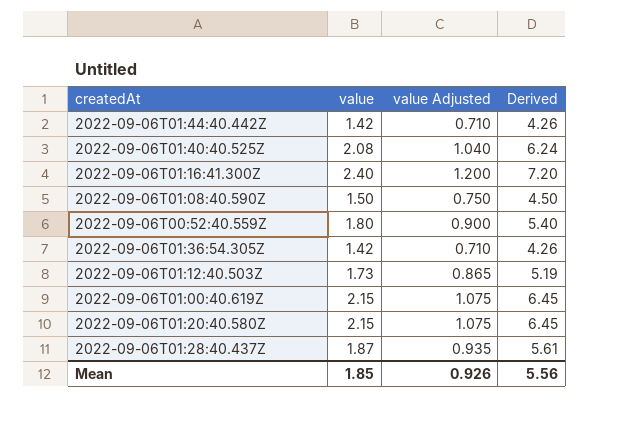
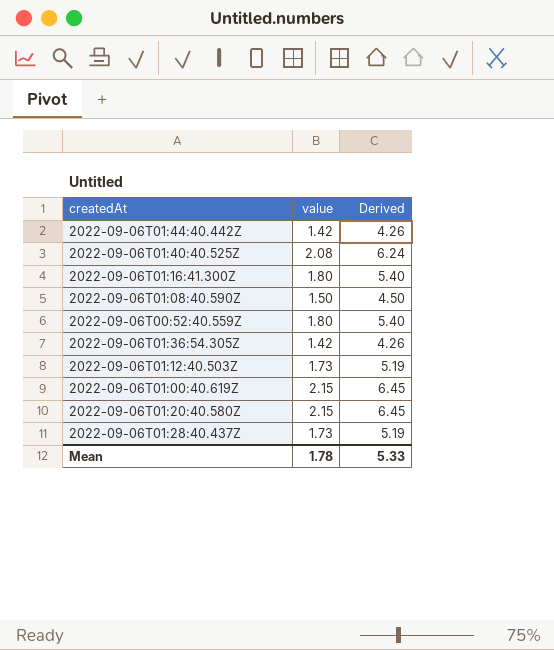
column value Adjusted | formula: [value] * 0.5 -> none
2022-09-06T01:16:41.300Z | value: 2.40 -> 1.80
2022-09-06T01:16:41.300Z | Derived: 7.20 -> 5.40
2022-09-06T01:28:40.437Z | value: 1.87 -> 1.73
2022-09-06T01:28:40.437Z | Derived: 5.61 -> 5.19
Mean | value: 1.85 -> 1.78
Mean | Derived: 5.56 -> 5.33

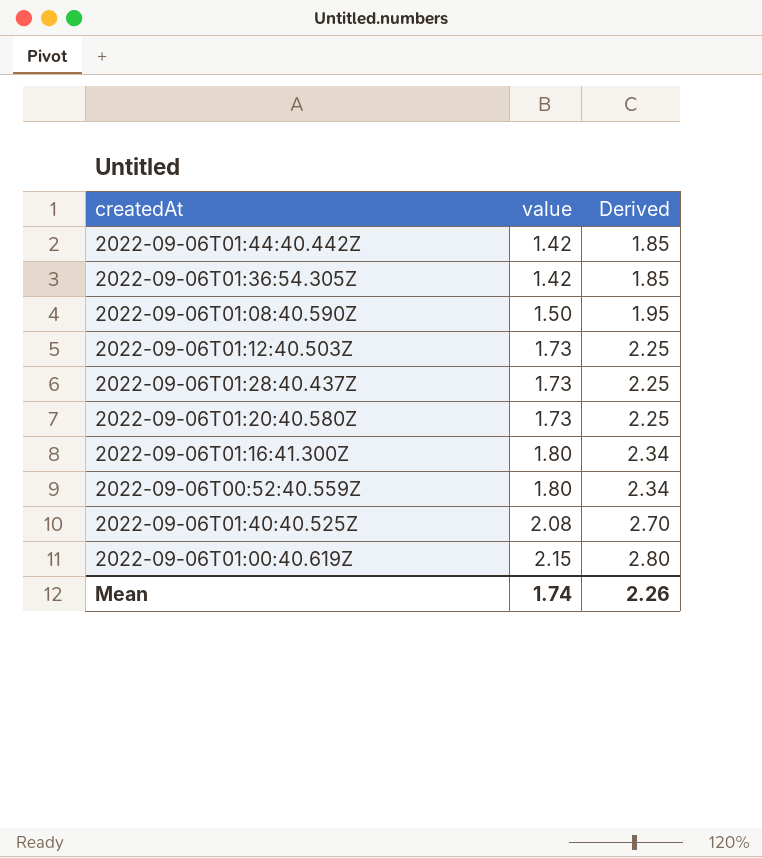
row order: none -> value ascending
column Derived | formula: [value] * 3 -> [value] * 1.3
2022-09-06T01:20:40.580Z | value: 2.15 -> 1.73
Mean | value: 1.78 -> 1.74
Mean | Derived: 5.33 -> 2.26

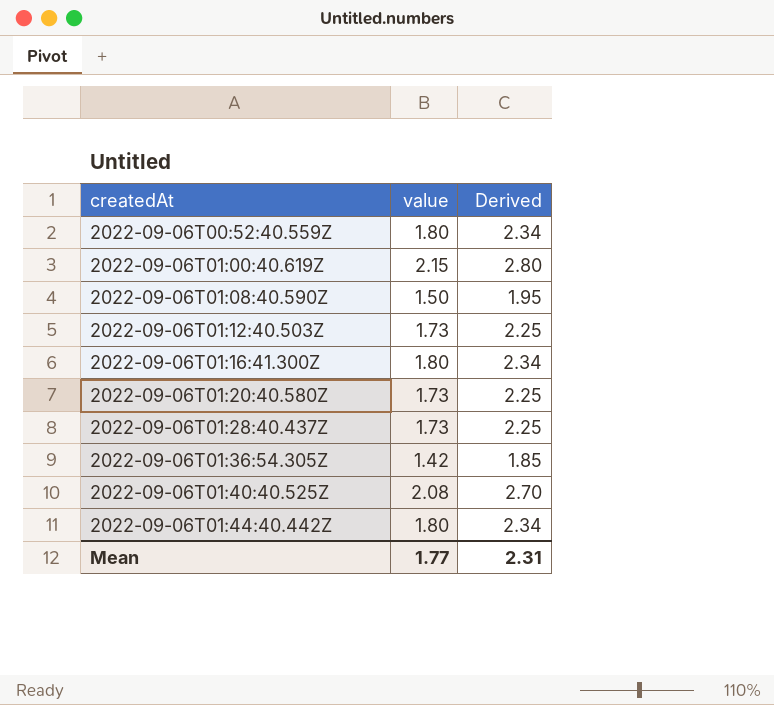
row order: value ascending -> createdAt ascending
2022-09-06T01:44:40.442Z | value: 1.42 -> 1.80
2022-09-06T01:44:40.442Z | Derived: 1.85 -> 2.34
Mean | value: 1.74 -> 1.77
Mean | Derived: 2.26 -> 2.31

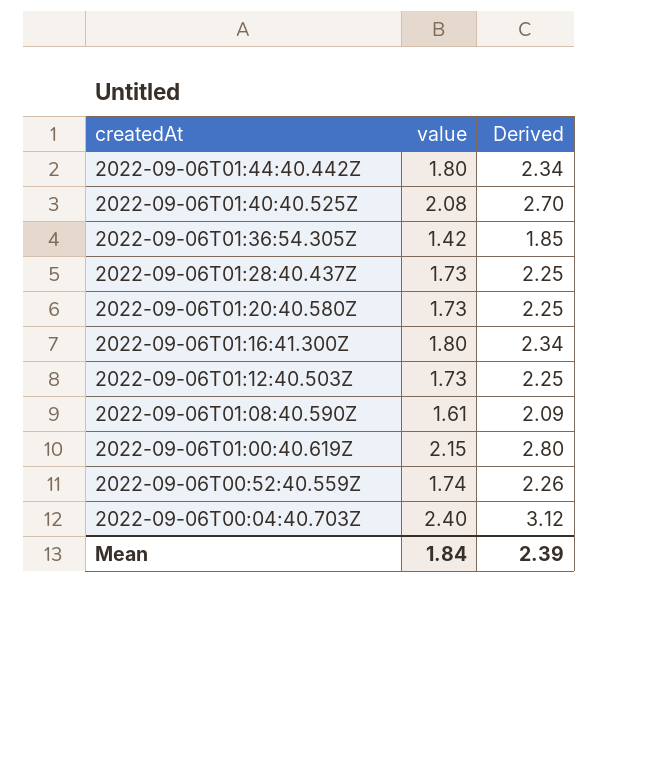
row order: createdAt ascending -> createdAt descending
2022-09-06T01:08:40.590Z | value: 1.50 -> 1.61
2022-09-06T01:08:40.590Z | Derived: 1.95 -> 2.09
2022-09-06T00:52:40.559Z | value: 1.80 -> 1.74
2022-09-06T00:52:40.559Z | Derived: 2.34 -> 2.26
row 2022-09-06T00:04:40.703Z: none -> 2.40 | 3.12
Mean | value: 1.77 -> 1.84
Mean | Derived: 2.31 -> 2.39

